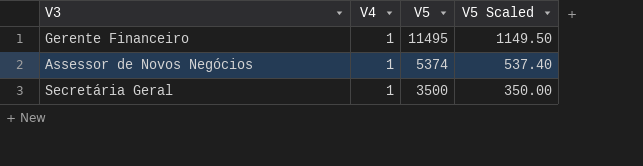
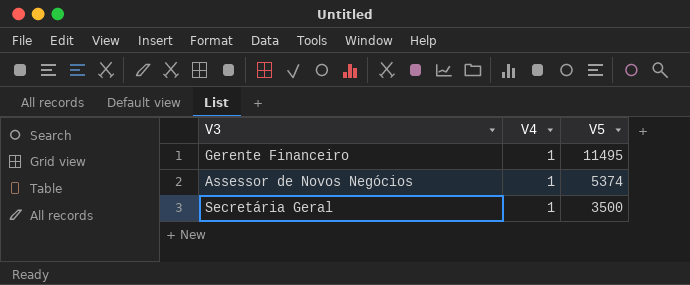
column V5 Scaled | formula: [V5] * 0.1 -> none

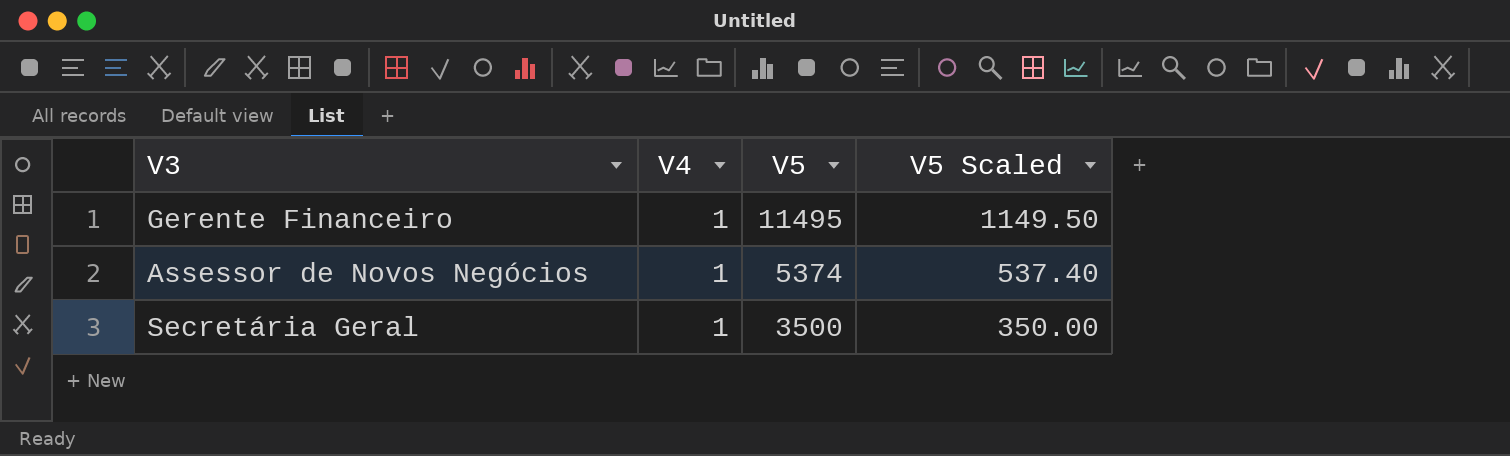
column V5 Scaled | formula: none -> [V5] * 0.1

